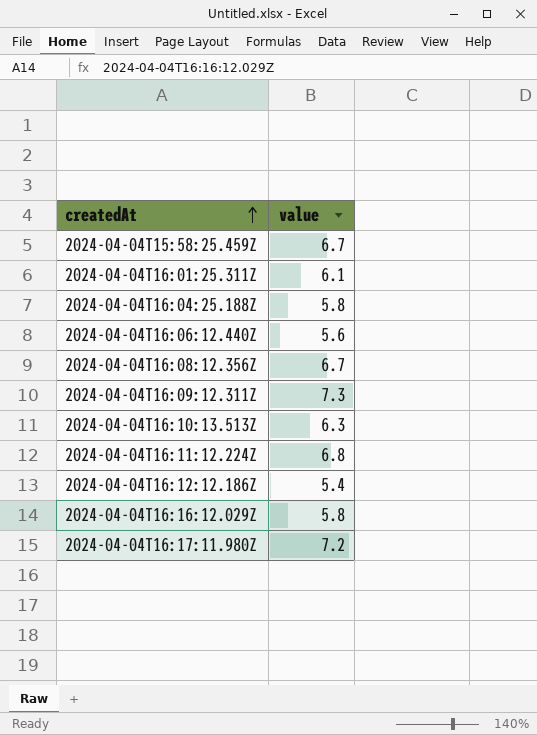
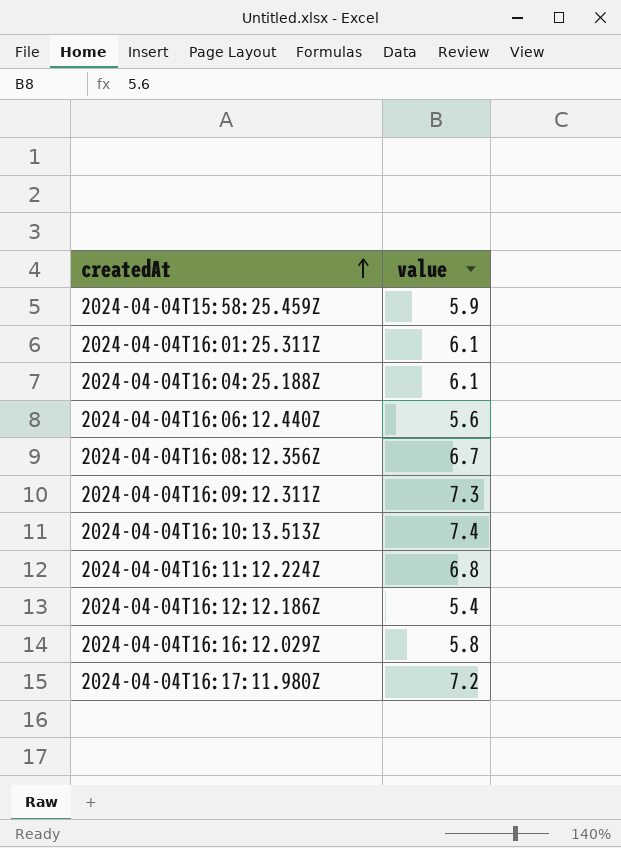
2024-04-04T15:58:25.459Z | value: 6.7 -> 5.9
2024-04-04T16:04:25.188Z | value: 5.8 -> 6.1
2024-04-04T16:10:13.513Z | value: 6.3 -> 7.4

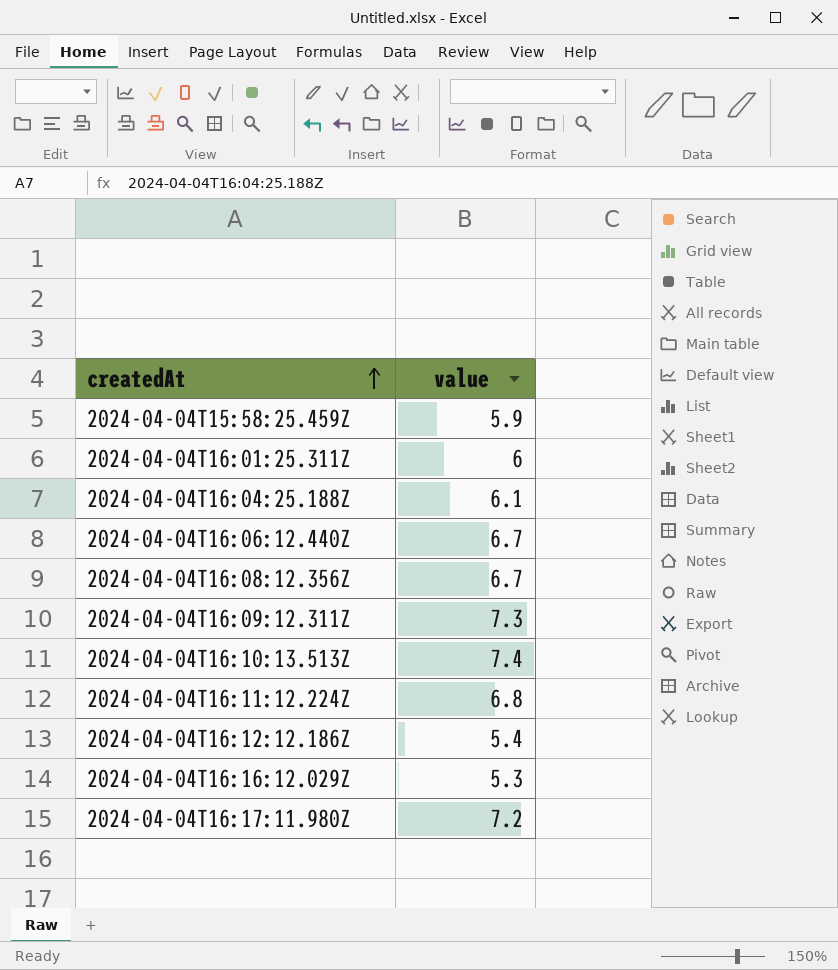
2024-04-04T16:01:25.311Z | value: 6.1 -> 6
2024-04-04T16:06:12.440Z | value: 5.6 -> 6.7
2024-04-04T16:16:12.029Z | value: 5.8 -> 5.3

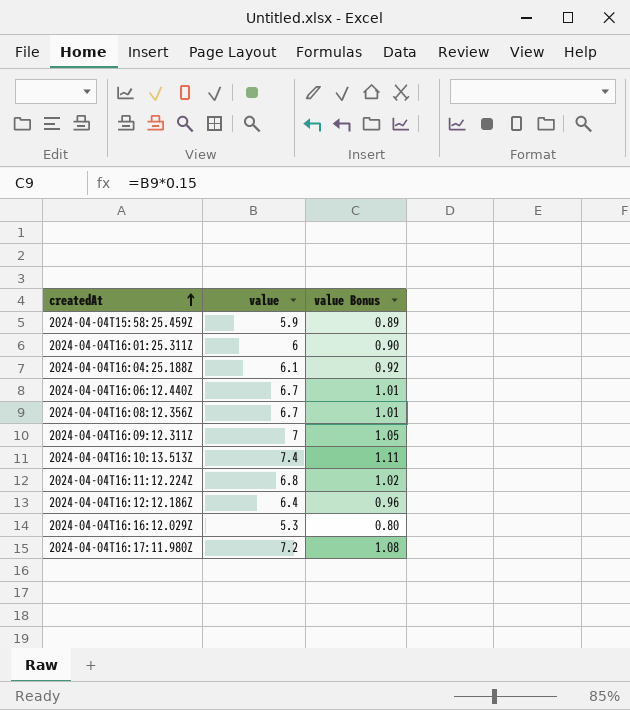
column value Bonus | formula: none -> [value] * 0.15
2024-04-04T16:09:12.311Z | value: 7.3 -> 7
2024-04-04T16:12:12.186Z | value: 5.4 -> 6.4

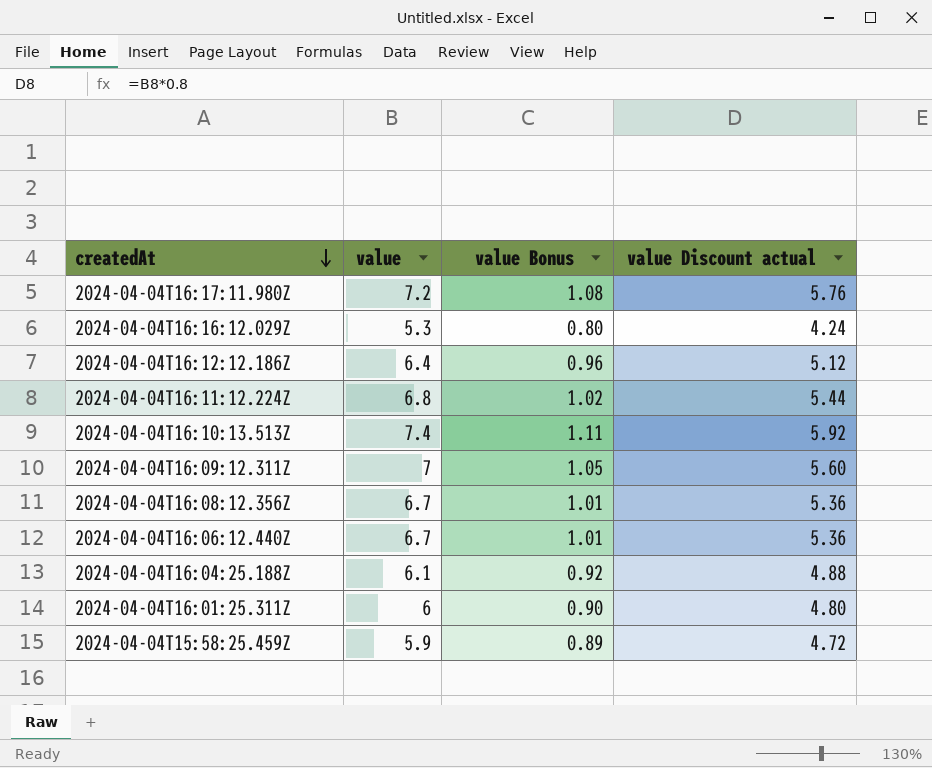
row order: createdAt ascending -> createdAt descending
column value Discount actual | formula: none -> [value] * 0.8

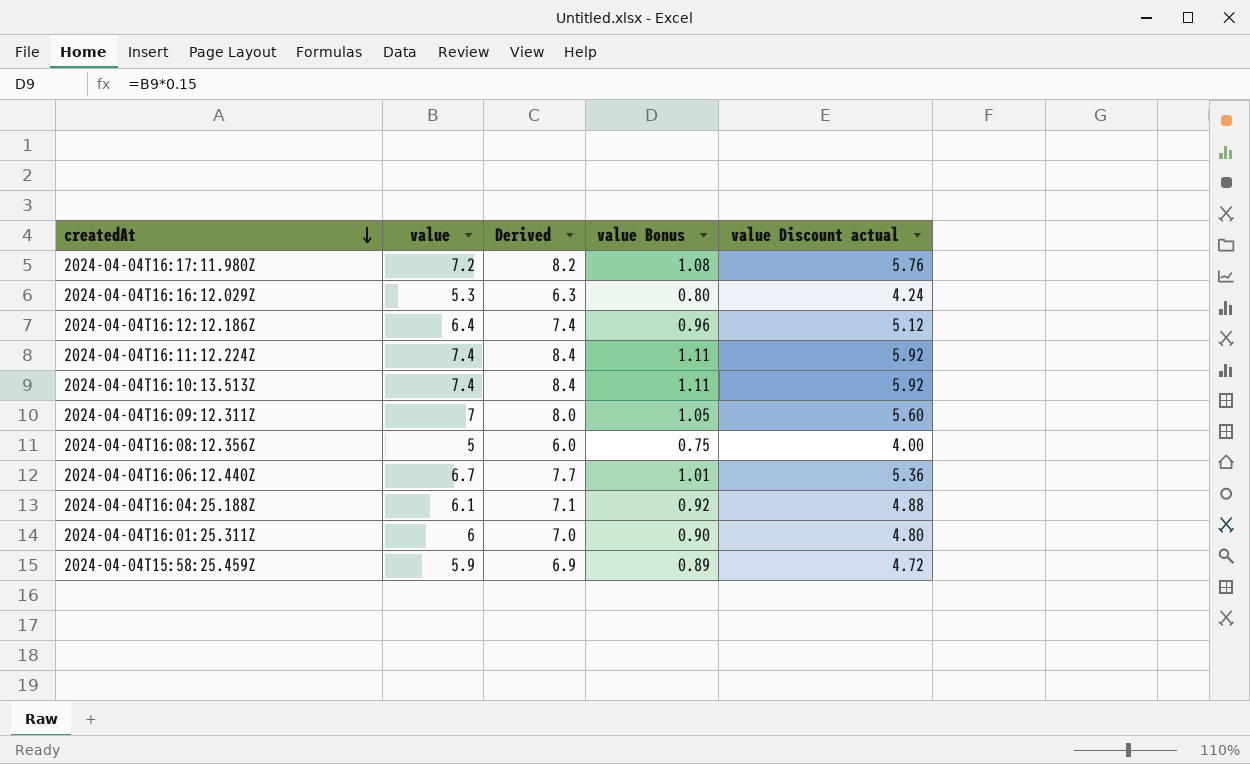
column Derived | formula: none -> [value] + 1
2024-04-04T16:11:12.224Z | value: 6.8 -> 7.4
2024-04-04T16:11:12.224Z | value Bonus: 1.02 -> 1.11
2024-04-04T16:11:12.224Z | value Discount actual: 5.44 -> 5.92
2024-04-04T16:08:12.356Z | value: 6.7 -> 5
2024-04-04T16:08:12.356Z | value Bonus: 1.01 -> 0.75
2024-04-04T16:08:12.356Z | value Discount actual: 5.36 -> 4.00

